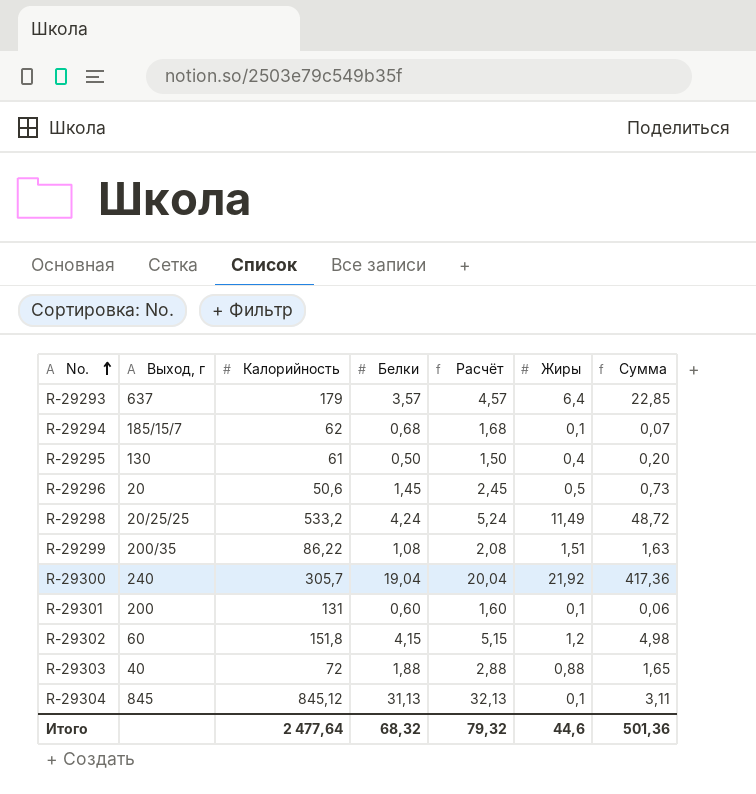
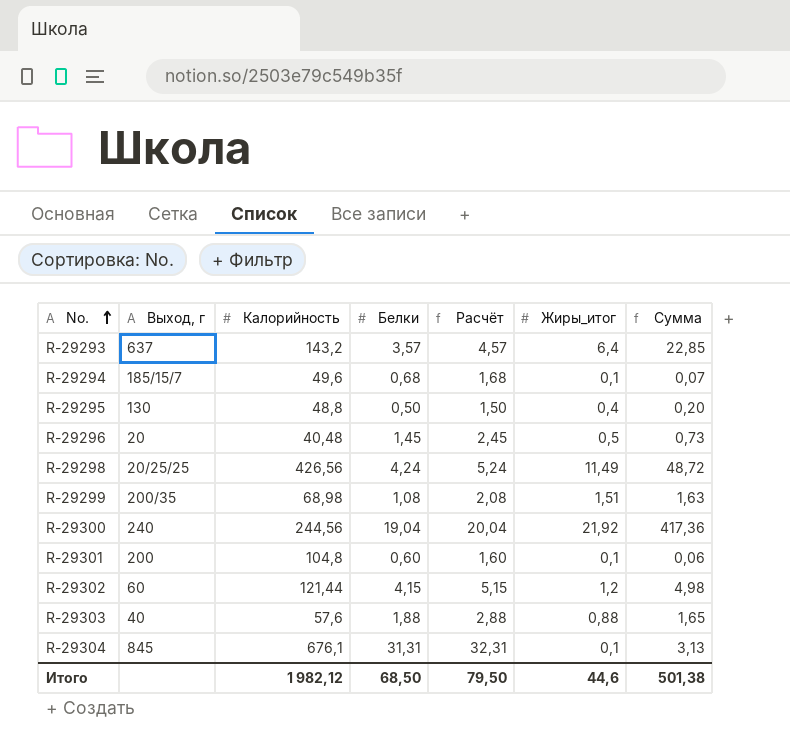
column name: Жиры -> Жиры_итог
R-29293 | Калорийность: 179 -> 143,2
R-29294 | Калорийность: 62 -> 49,6
R-29295 | Калорийность: 61 -> 48,8
R-29296 | Калорийность: 50,6 -> 40,48
R-29298 | Калорийность: 533,2 -> 426,56
R-29299 | Калорийность: 86,22 -> 68,98
R-29300 | Калорийность: 305,7 -> 244,56
R-29301 | Калорийность: 131 -> 104,8
R-29302 | Калорийность: 151,8 -> 121,44
R-29303 | Калорийность: 72 -> 57,6
R-29304 | Калорийность: 845,12 -> 676,1
R-29304 | Белки: 31,13 -> 31,31
R-29304 | Расчёт: 32,13 -> 32,31
R-29304 | Сумма: 3,11 -> 3,13
Итого | Калорийность: 2 477,64 -> 1 982,12
Итого | Белки: 68,32 -> 68,50
Итого | Расчёт: 79,32 -> 79,50
Итого | Сумма: 501,36 -> 501,38

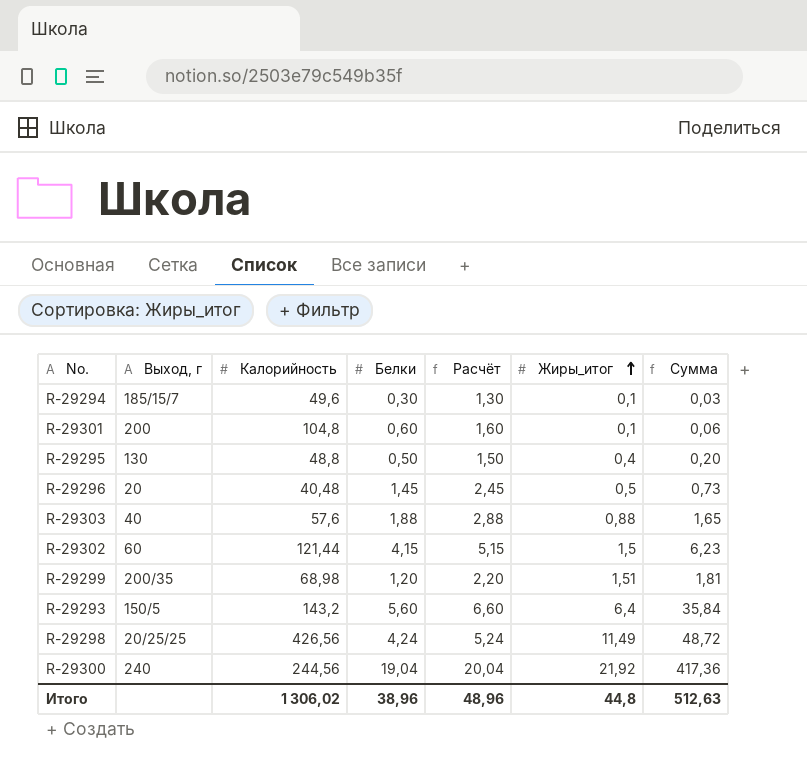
row order: No. ascending -> Жиры_итог ascending
row R-29304: 845 | 676,1 | 31,31 | 32,31 | 0,1 | 3,13 -> none
R-29294 | Белки: 0,68 -> 0,30
R-29294 | Расчёт: 1,68 -> 1,30
R-29294 | Сумма: 0,07 -> 0,03
R-29302 | Жиры_итог: 1,2 -> 1,5
R-29302 | Сумма: 4,98 -> 6,23
R-29299 | Белки: 1,08 -> 1,20
R-29299 | Расчёт: 2,08 -> 2,20
R-29299 | Сумма: 1,63 -> 1,81
R-29293 | Выход, г: 637 -> 150/5
R-29293 | Белки: 3,57 -> 5,60
R-29293 | Расчёт: 4,57 -> 6,60
R-29293 | Сумма: 22,85 -> 35,84
Итого | Калорийность: 1 982,12 -> 1 306,02
Итого | Белки: 68,50 -> 38,96
Итого | Расчёт: 79,50 -> 48,96
Итого | Жиры_итог: 44,6 -> 44,8
Итого | Сумма: 501,38 -> 512,63

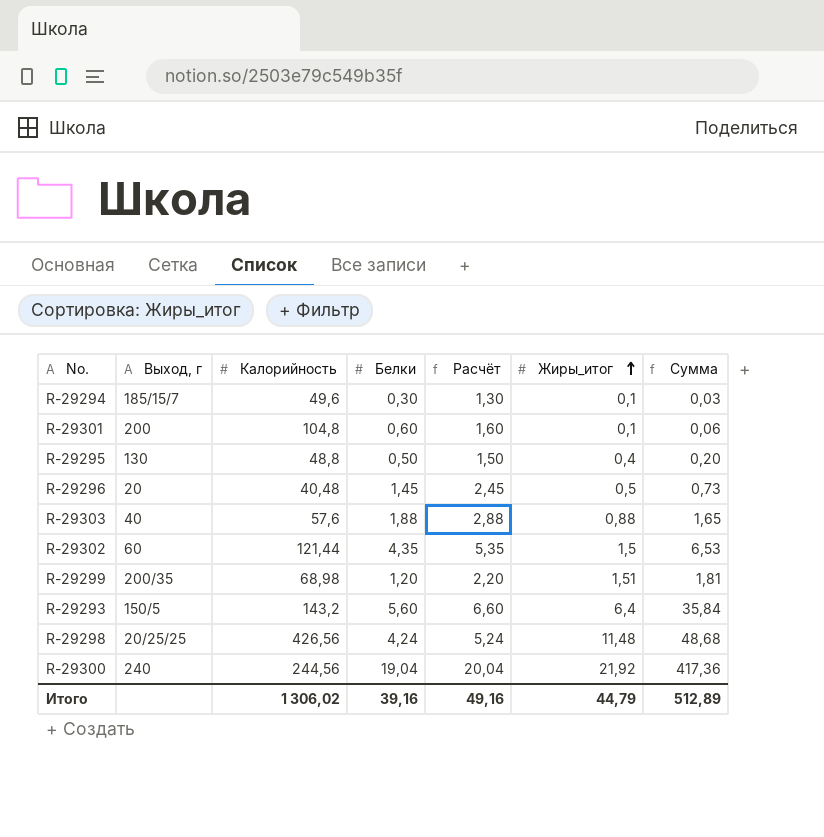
R-29302 | Белки: 4,15 -> 4,35
R-29302 | Расчёт: 5,15 -> 5,35
R-29302 | Сумма: 6,23 -> 6,53
R-29298 | Жиры_итог: 11,49 -> 11,48
R-29298 | Сумма: 48,72 -> 48,68
Итого | Белки: 38,96 -> 39,16
Итого | Расчёт: 48,96 -> 49,16
Итого | Жиры_итог: 44,8 -> 44,79
Итого | Сумма: 512,63 -> 512,89

